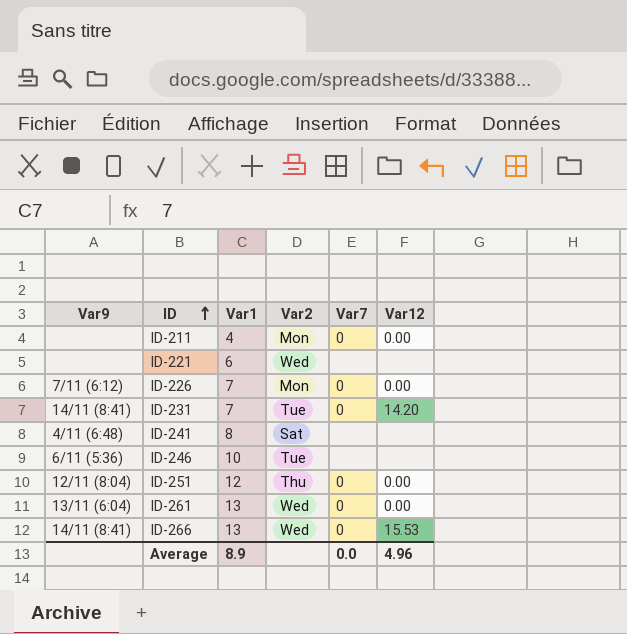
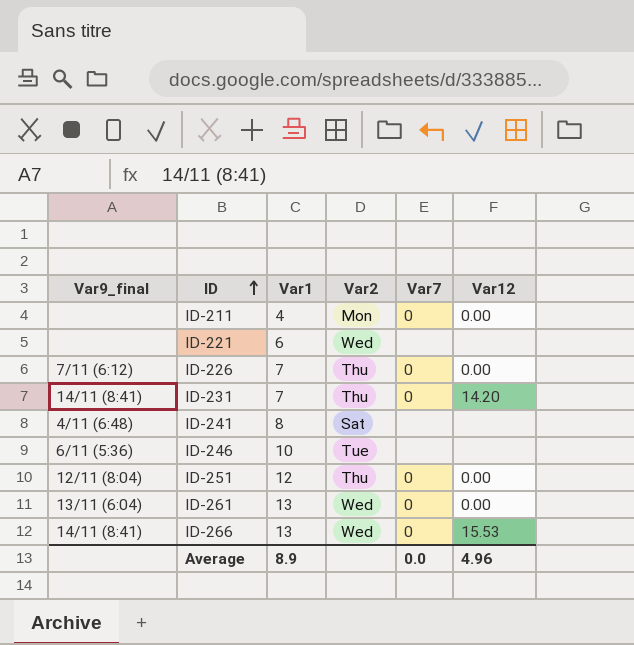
column name: Var9 -> Var9_final
ID-226 | Var2: Mon -> Thu
ID-231 | Var2: Tue -> Thu

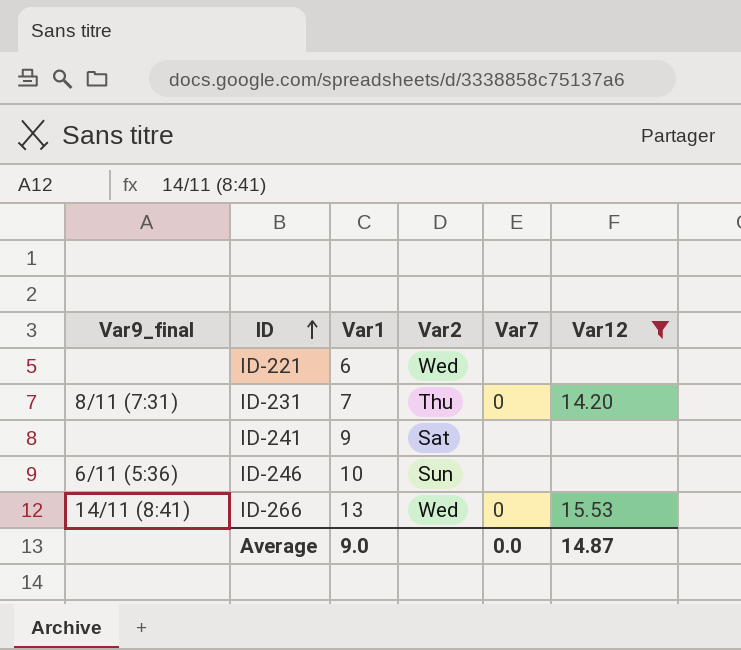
filter: none -> Var12 != 0.00
ID-231 | Var9_final: 14/11 (8:41) -> 8/11 (7:31)
ID-241 | Var9_final: 4/11 (6:48) -> none
ID-241 | Var1: 8 -> 9
ID-246 | Var2: Tue -> Sun
Average | Var1: 8.9 -> 9.0
Average | Var12: 4.96 -> 14.87

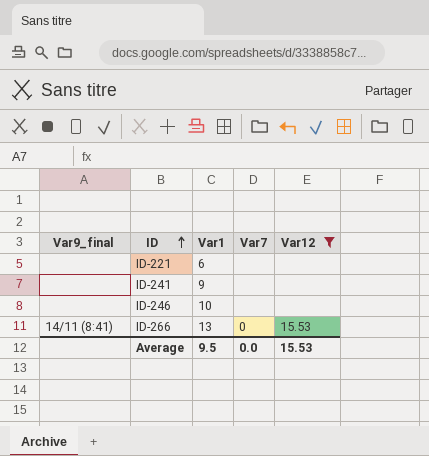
column Var2 | position: 4 -> none
row ID-231: 8/11 (7:31) | 7 | Thu | 0 | 14.20 -> none
ID-246 | Var9_final: 6/11 (5:36) -> none
Average | Var1: 9.0 -> 9.5
Average | Var12: 14.87 -> 15.53

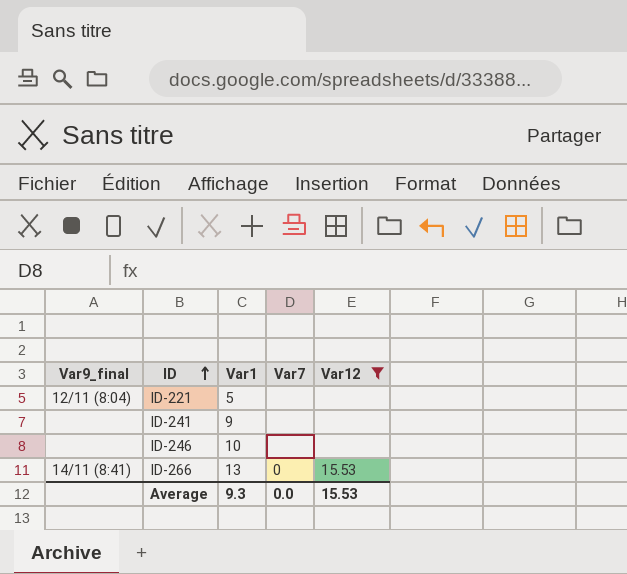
ID-221 | Var9_final: none -> 12/11 (8:04)
ID-221 | Var1: 6 -> 5
Average | Var1: 9.5 -> 9.3

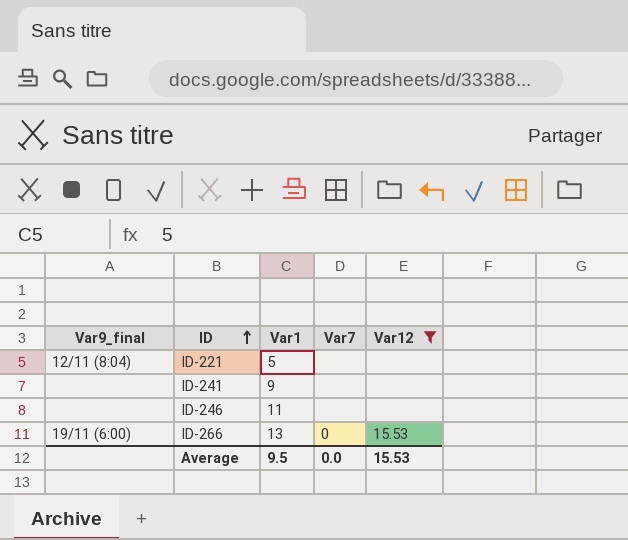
ID-246 | Var1: 10 -> 11
ID-266 | Var9_final: 14/11 (8:41) -> 19/11 (6:00)
Average | Var1: 9.3 -> 9.5

